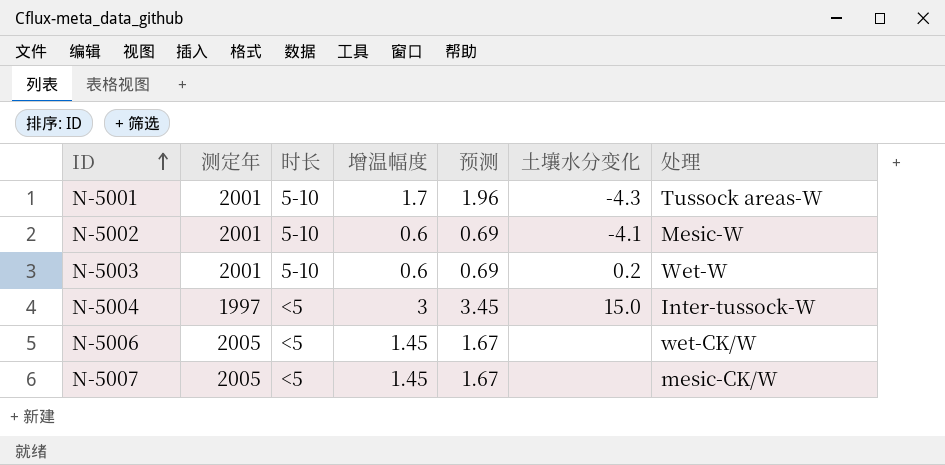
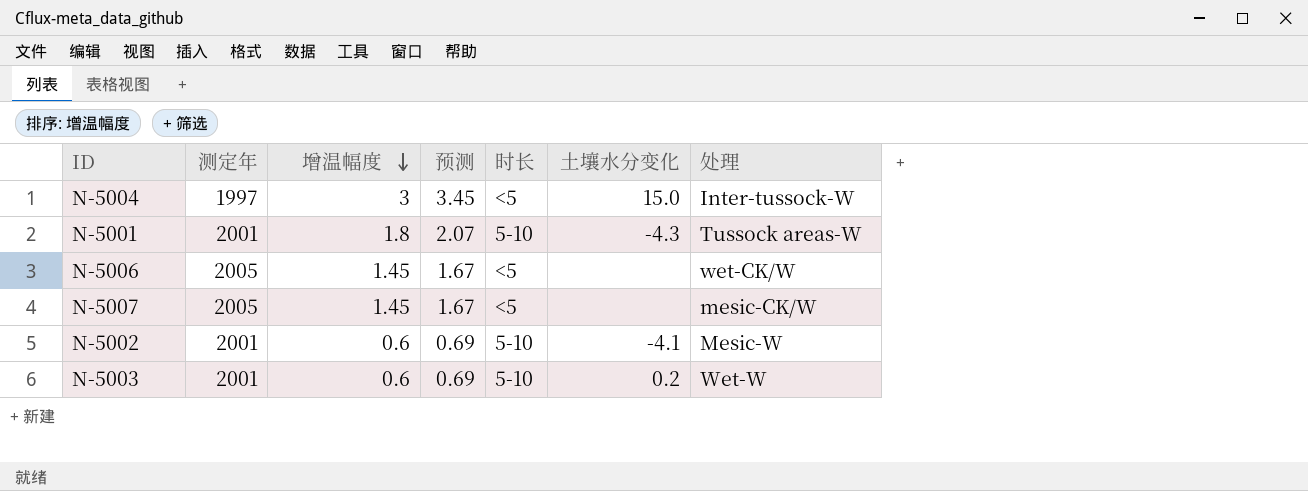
row order: ID ascending -> 增温幅度 descending
column 时长 | position: 3 -> 5
N-5001 | 增温幅度: 1.7 -> 1.8
N-5001 | 预测: 1.96 -> 2.07

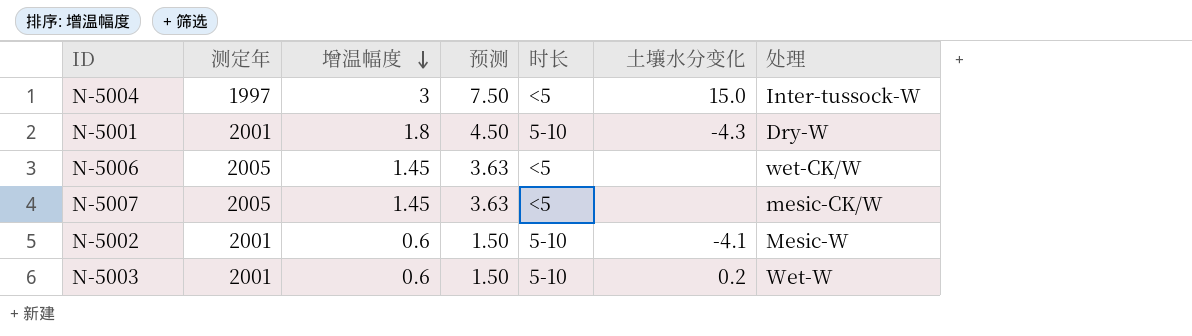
column 预测 | formula: [增温幅度] * 1.15 -> [增温幅度] * 2.5
N-5001 | 处理: Tussock areas-W -> Dry-W

